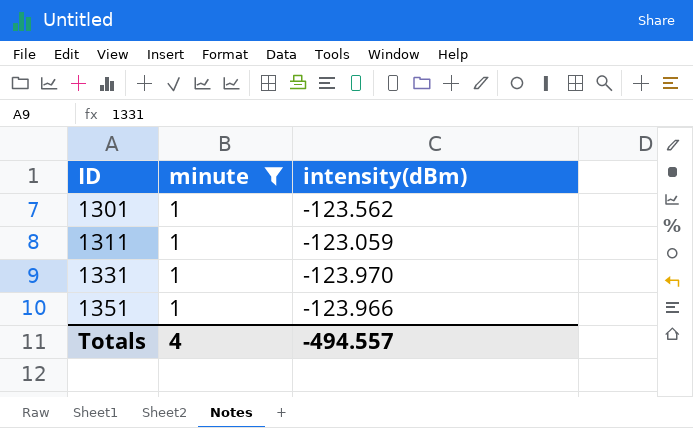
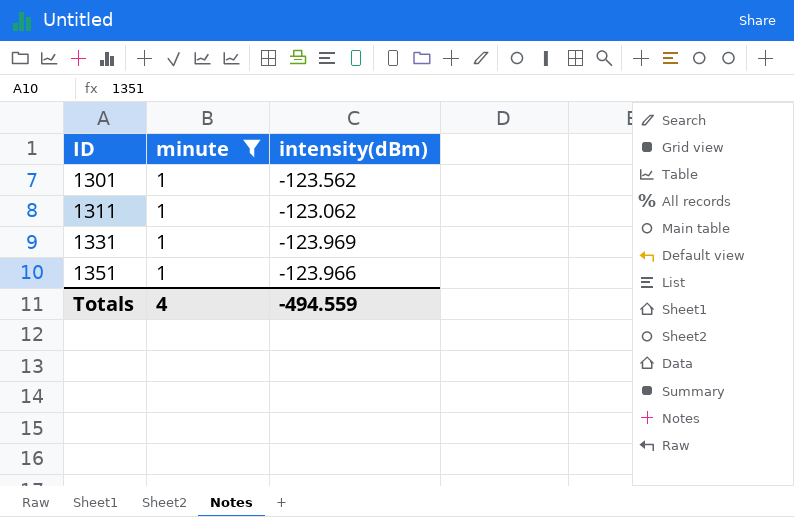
1311 | intensity(dBm): -123.059 -> -123.062
1331 | intensity(dBm): -123.970 -> -123.969
Totals | intensity(dBm): -494.557 -> -494.559

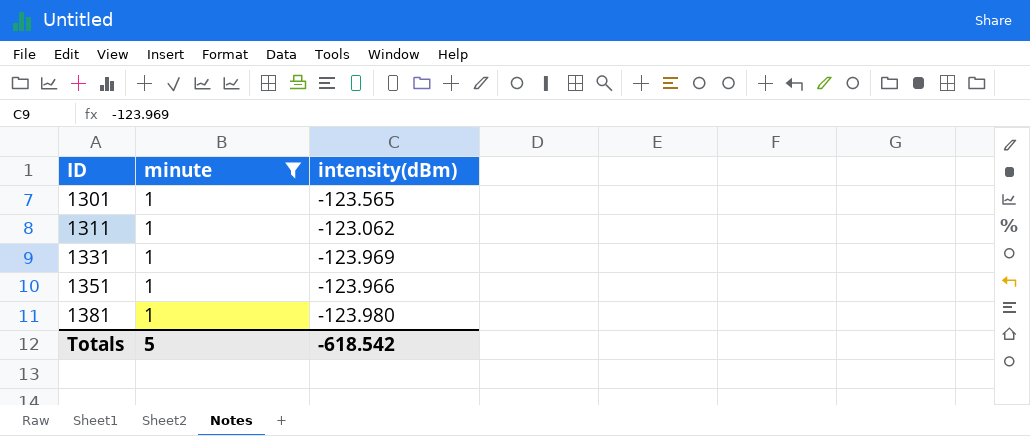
1301 | intensity(dBm): -123.562 -> -123.565
row 1381: none -> 1 | -123.980
Totals | minute: 4 -> 5
Totals | intensity(dBm): -494.559 -> -618.542

